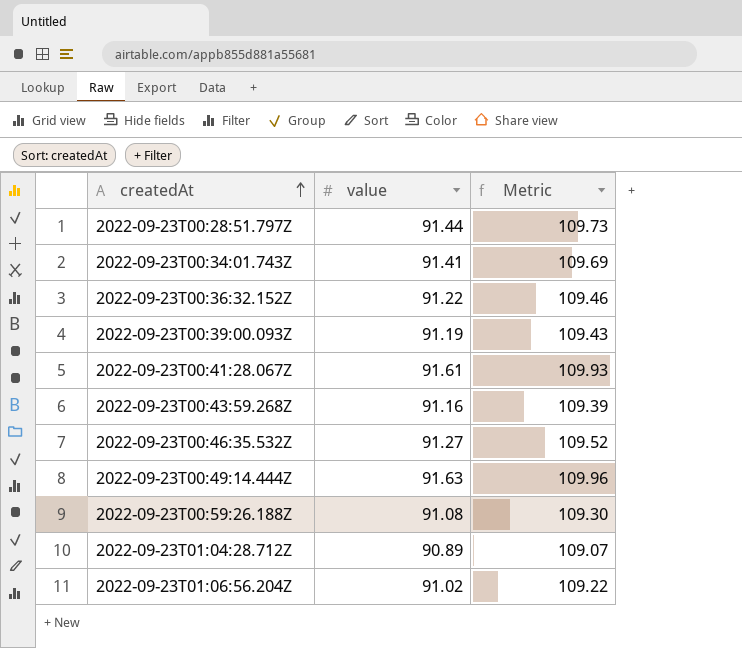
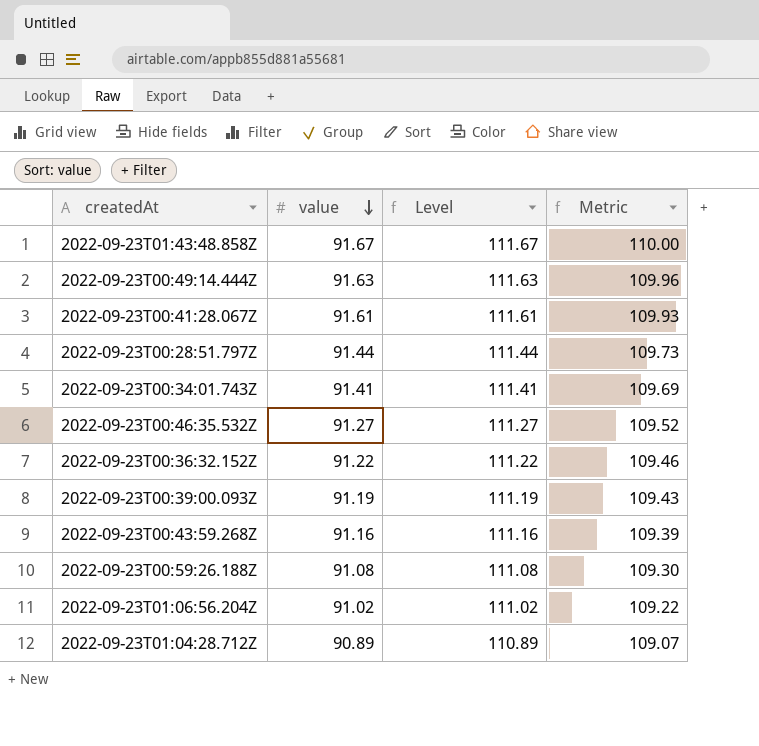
row order: createdAt ascending -> value descending
column Level | formula: none -> [value] + 20
row 2022-09-23T01:43:48.858Z: none -> 91.67 | 111.67 | 110.00

